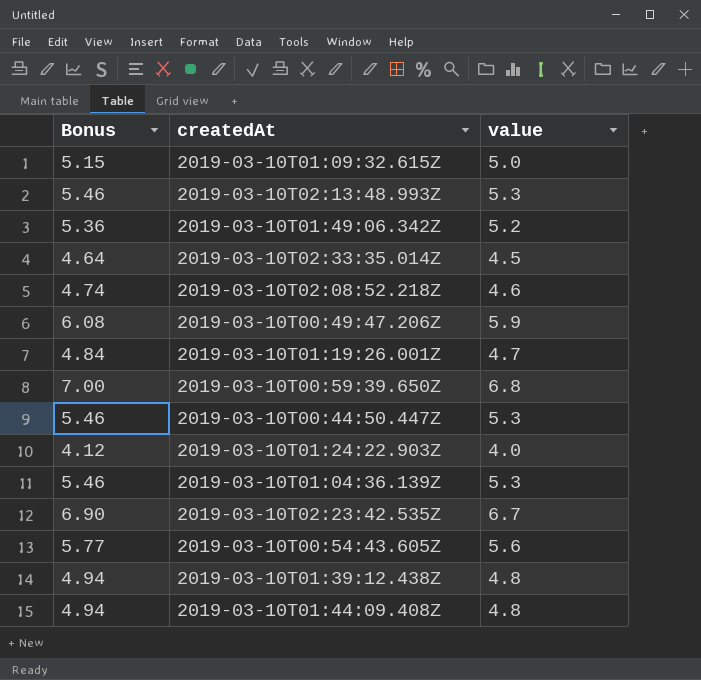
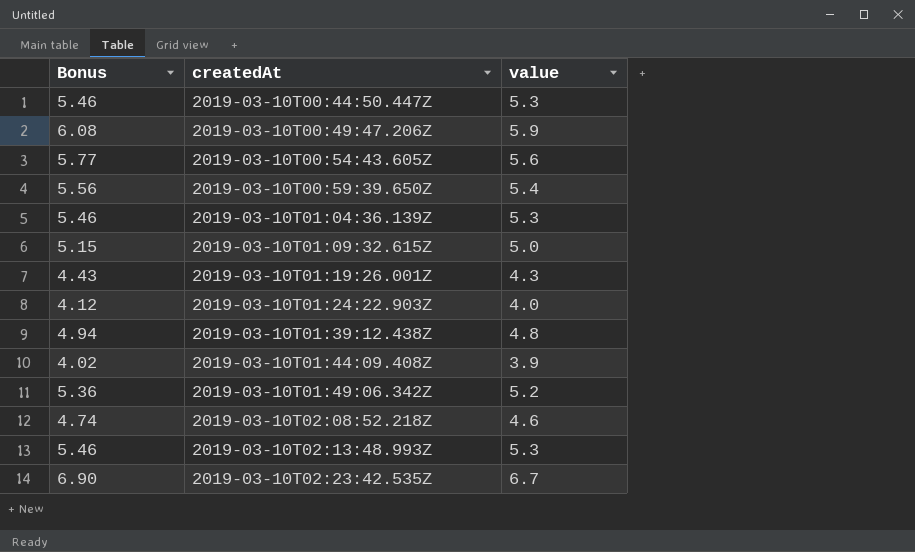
row order: none -> createdAt ascending
row 2019-03-10T02:33:35.014Z: 4.64 | 4.5 -> none
2019-03-10T00:59:39.650Z | Bonus: 7.00 -> 5.56
2019-03-10T00:59:39.650Z | value: 6.8 -> 5.4
2019-03-10T01:19:26.001Z | Bonus: 4.84 -> 4.43
2019-03-10T01:19:26.001Z | value: 4.7 -> 4.3
2019-03-10T01:44:09.408Z | Bonus: 4.94 -> 4.02
2019-03-10T01:44:09.408Z | value: 4.8 -> 3.9

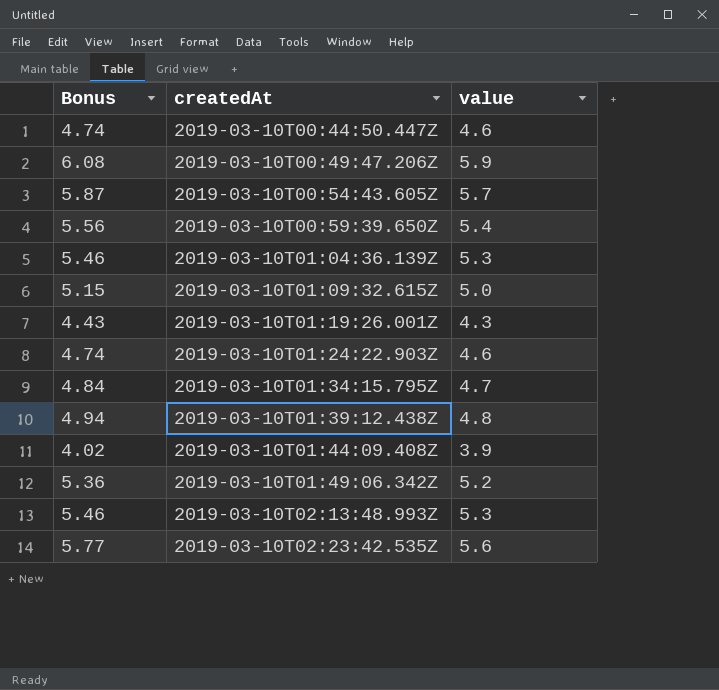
row 2019-03-10T02:08:52.218Z: 4.74 | 4.6 -> none
2019-03-10T00:44:50.447Z | Bonus: 5.46 -> 4.74
2019-03-10T00:44:50.447Z | value: 5.3 -> 4.6
2019-03-10T00:54:43.605Z | Bonus: 5.77 -> 5.87
2019-03-10T00:54:43.605Z | value: 5.6 -> 5.7
2019-03-10T01:24:22.903Z | Bonus: 4.12 -> 4.74
2019-03-10T01:24:22.903Z | value: 4.0 -> 4.6
row 2019-03-10T01:34:15.795Z: none -> 4.84 | 4.7
2019-03-10T02:23:42.535Z | Bonus: 6.90 -> 5.77
2019-03-10T02:23:42.535Z | value: 6.7 -> 5.6

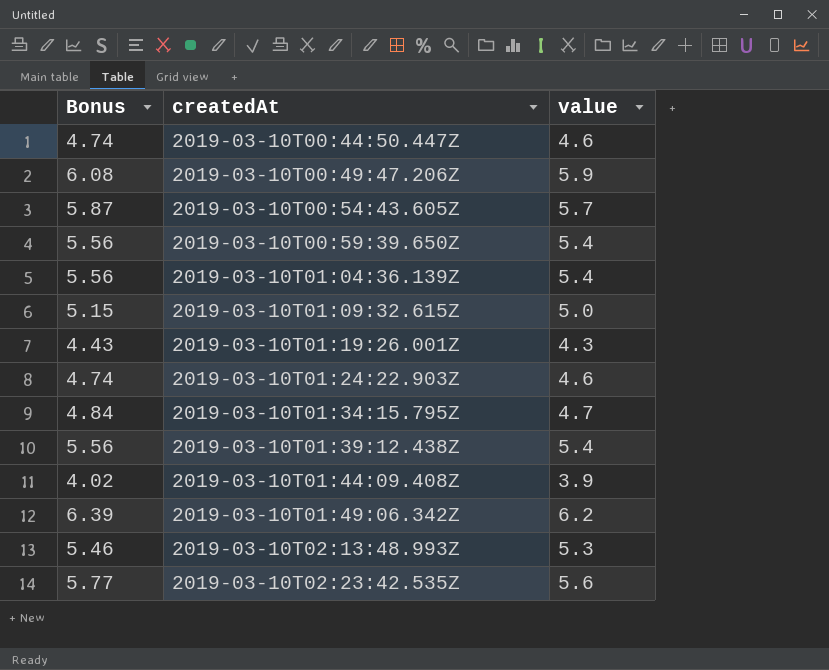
2019-03-10T01:04:36.139Z | Bonus: 5.46 -> 5.56
2019-03-10T01:04:36.139Z | value: 5.3 -> 5.4
2019-03-10T01:39:12.438Z | Bonus: 4.94 -> 5.56
2019-03-10T01:39:12.438Z | value: 4.8 -> 5.4
2019-03-10T01:49:06.342Z | Bonus: 5.36 -> 6.39
2019-03-10T01:49:06.342Z | value: 5.2 -> 6.2

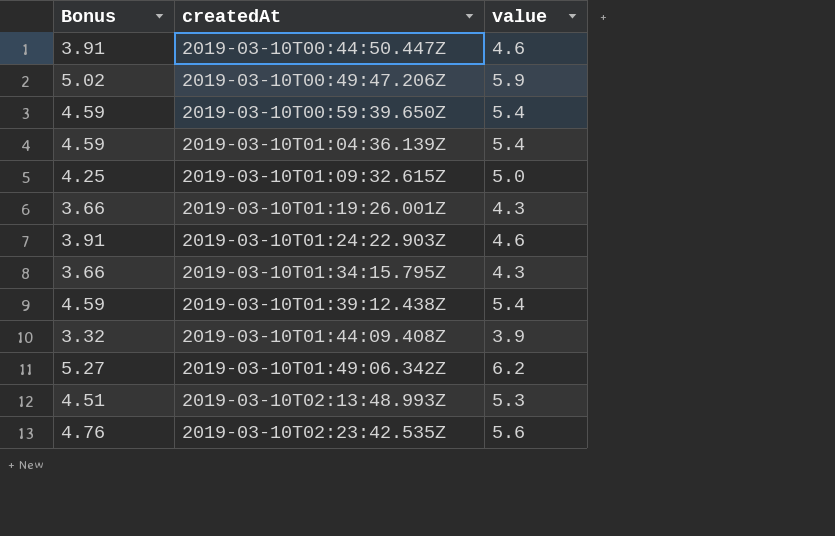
column Bonus | formula: [value] * 1.03 -> [value] * 0.85
row 2019-03-10T00:54:43.605Z: 5.87 | 5.7 -> none
2019-03-10T01:34:15.795Z | value: 4.7 -> 4.3

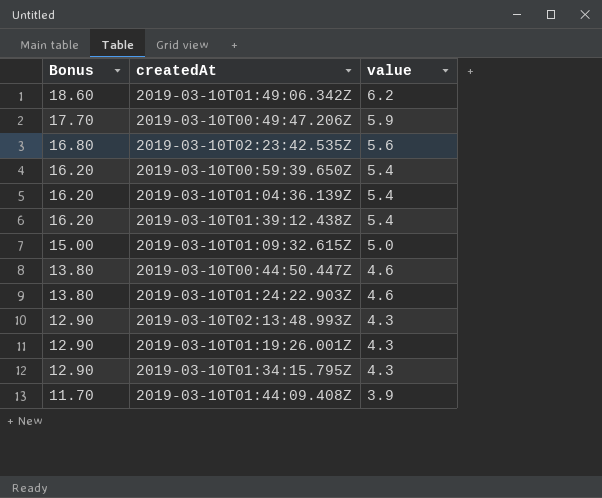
row order: createdAt ascending -> Bonus descending
column Bonus | formula: [value] * 0.85 -> [value] * 3
2019-03-10T02:13:48.993Z | value: 5.3 -> 4.3

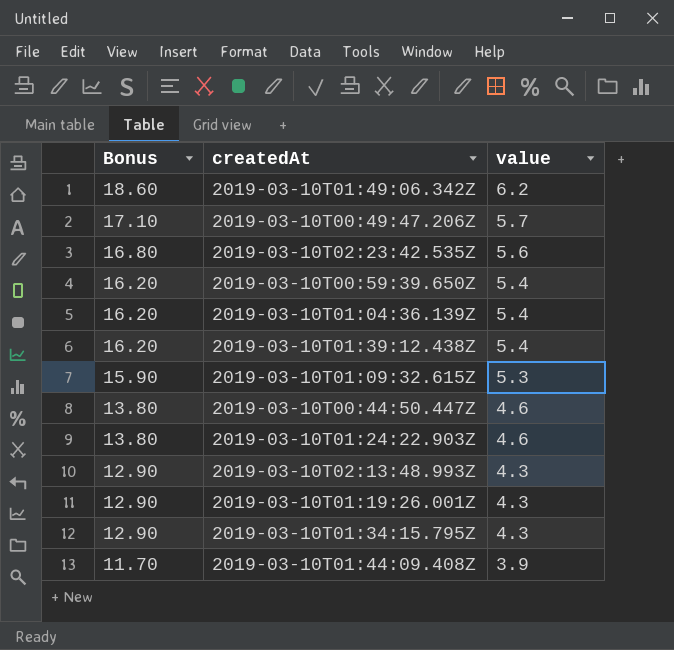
2019-03-10T00:49:47.206Z | Bonus: 17.70 -> 17.10
2019-03-10T00:49:47.206Z | value: 5.9 -> 5.7
2019-03-10T01:09:32.615Z | Bonus: 15.00 -> 15.90
2019-03-10T01:09:32.615Z | value: 5.0 -> 5.3

